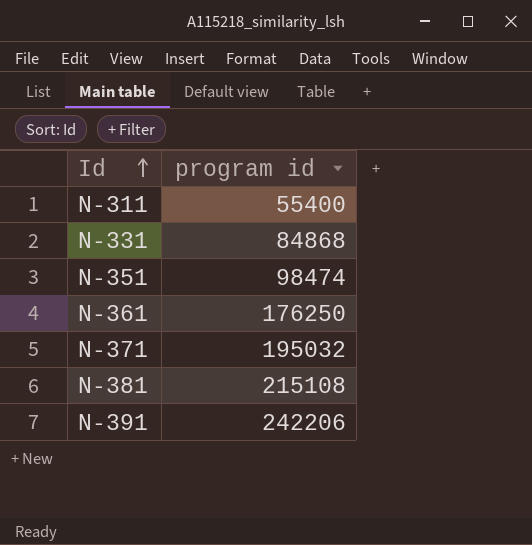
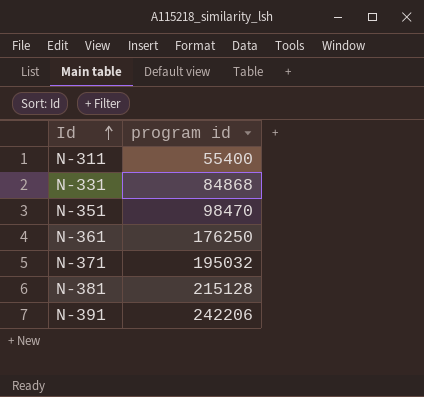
N-351 | program id: 98474 -> 98470
N-381 | program id: 215108 -> 215128

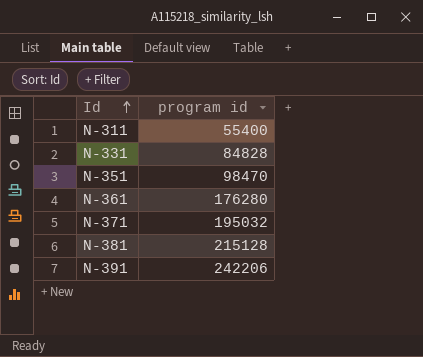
N-331 | program id: 84868 -> 84828
N-361 | program id: 176250 -> 176280

